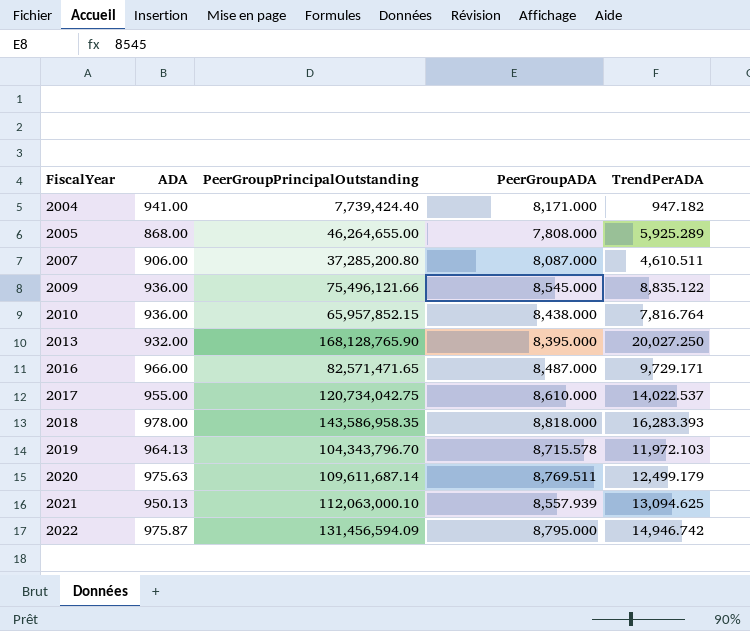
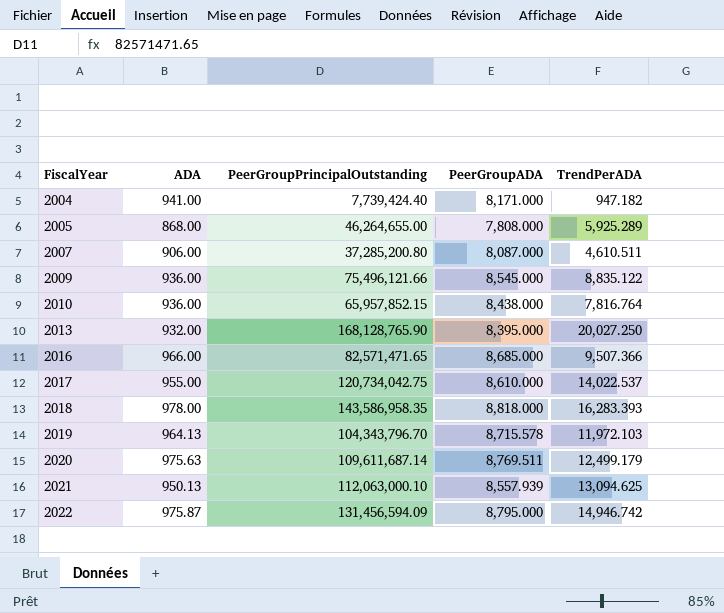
2016 | PeerGroupADA: 8,487.000 -> 8,685.000
2016 | TrendPerADA: 9,729.171 -> 9,507.366

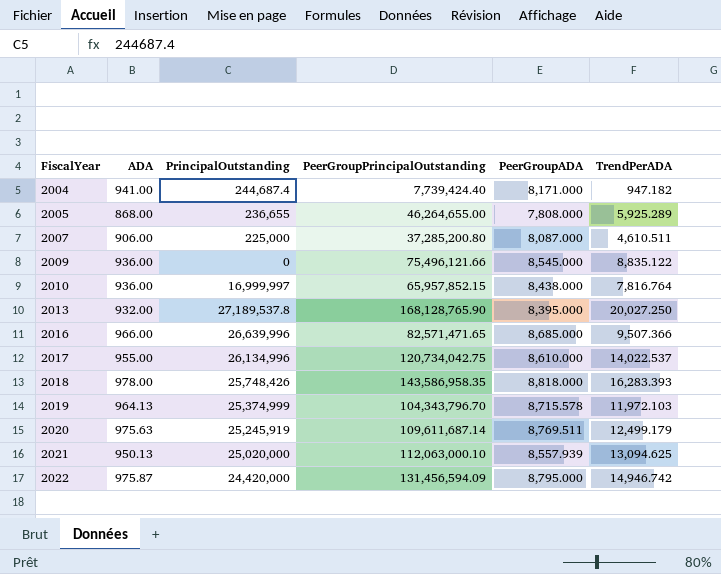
column PrincipalOutstanding | position: none -> 3

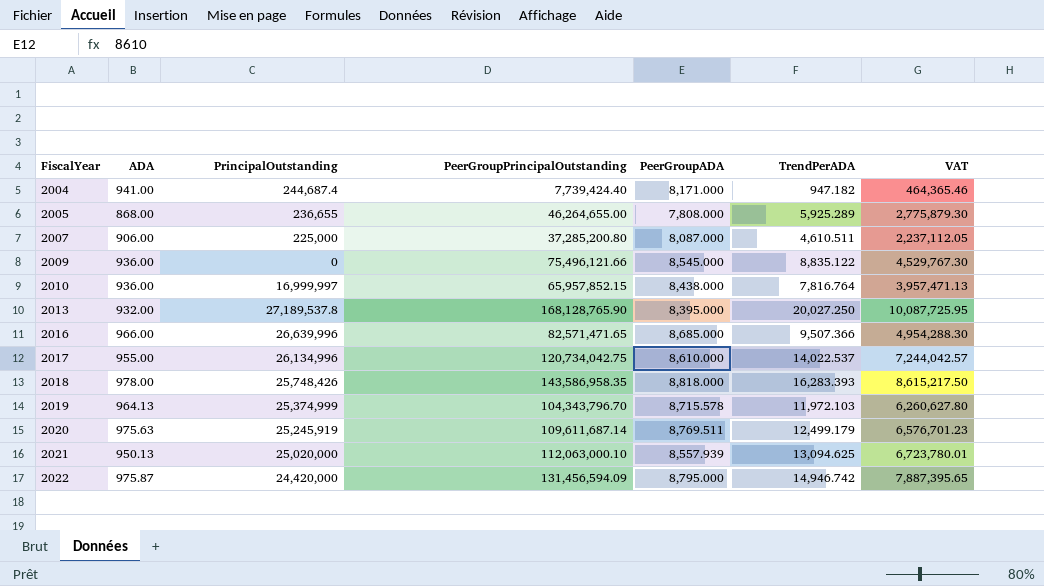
column VAT | formula: none -> [PeerGroupPrincipalOutstanding] * 0.06

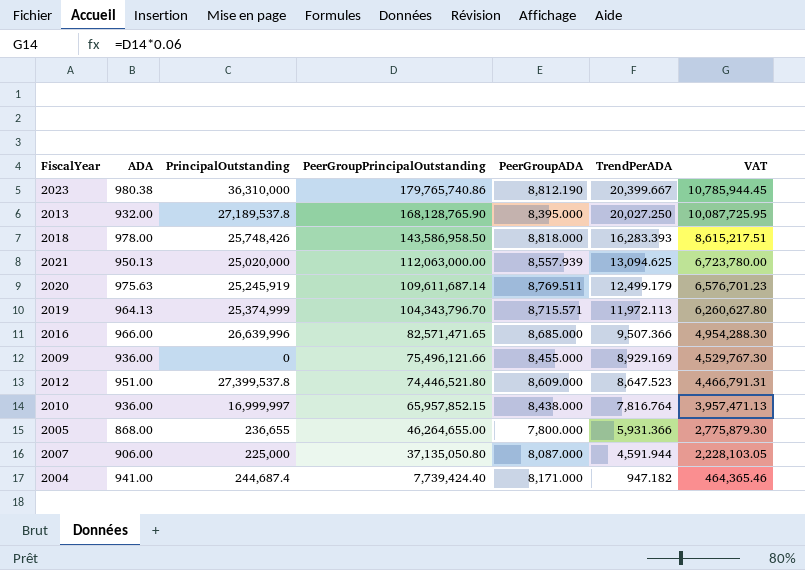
row order: FiscalYear ascending -> PeerGroupPrincipalOutstanding descending
row 2017: 955.00 | 26,134,996 | 120,734,042.75 | 8,610.000 | 14,022.537 | 7,244,042.57 -> none
row 2022: 975.87 | 24,420,000 | 131,456,594.09 | 8,795.000 | 14,946.742 | 7,887,395.65 -> none
row 2023: none -> 980.38 | 36,310,000 | 179,765,740.86 | 8,812.190 | 20,399.667 | 10,785,944.45
2018 | PeerGroupPrincipalOutstanding: 143,586,958.35 -> 143,586,958.50
2018 | VAT: 8,615,217.50 -> 8,615,217.51
2021 | PeerGroupPrincipalOutstanding: 112,063,000.10 -> 112,063,000.00
2021 | VAT: 6,723,780.01 -> 6,723,780.00
2019 | PeerGroupADA: 8,715.578 -> 8,715.571
2019 | TrendPerADA: 11,972.103 -> 11,972.113
2009 | PeerGroupADA: 8,545.000 -> 8,455.000
2009 | TrendPerADA: 8,835.122 -> 8,929.169
row 2012: none -> 951.00 | 27,399,537.8 | 74,446,521.80 | 8,609.000 | 8,647.523 | 4,466,791.31
2005 | PeerGroupADA: 7,808.000 -> 7,800.000
2005 | TrendPerADA: 5,925.289 -> 5,931.366
2007 | PeerGroupPrincipalOutstanding: 37,285,200.80 -> 37,135,050.80
2007 | TrendPerADA: 4,610.511 -> 4,591.944
2007 | VAT: 2,237,112.05 -> 2,228,103.05

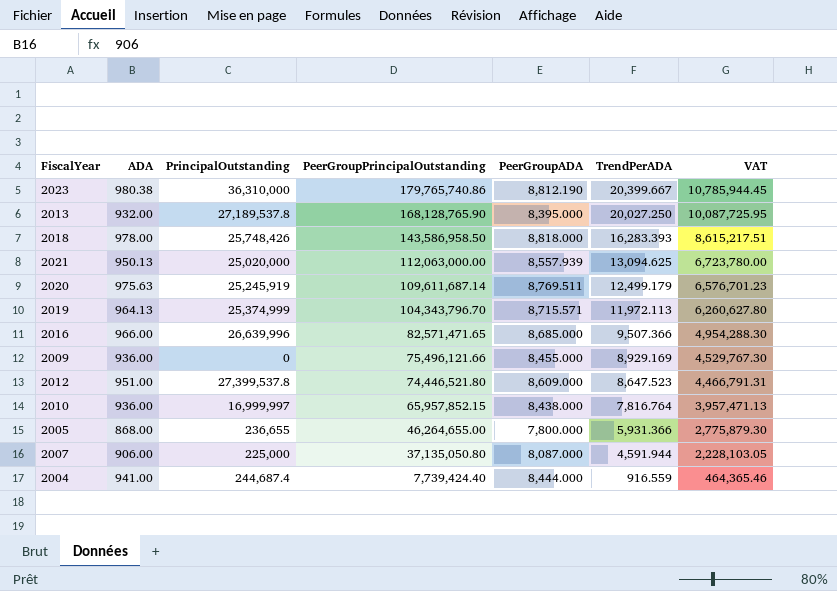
2004 | PeerGroupADA: 8,171.000 -> 8,444.000
2004 | TrendPerADA: 947.182 -> 916.559

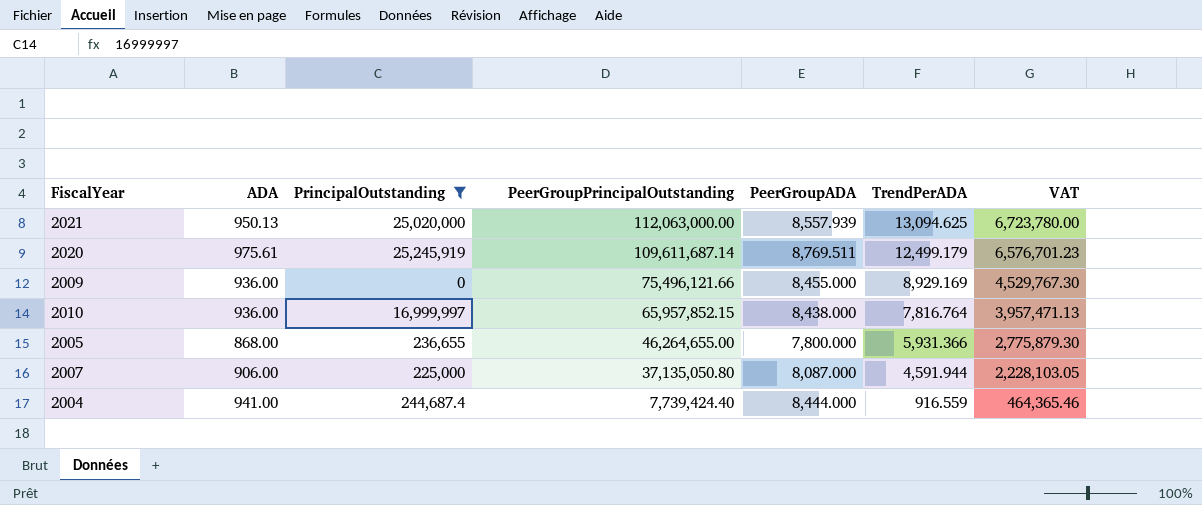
filter: none -> PrincipalOutstanding <= 25,245,919
2020 | ADA: 975.63 -> 975.61

